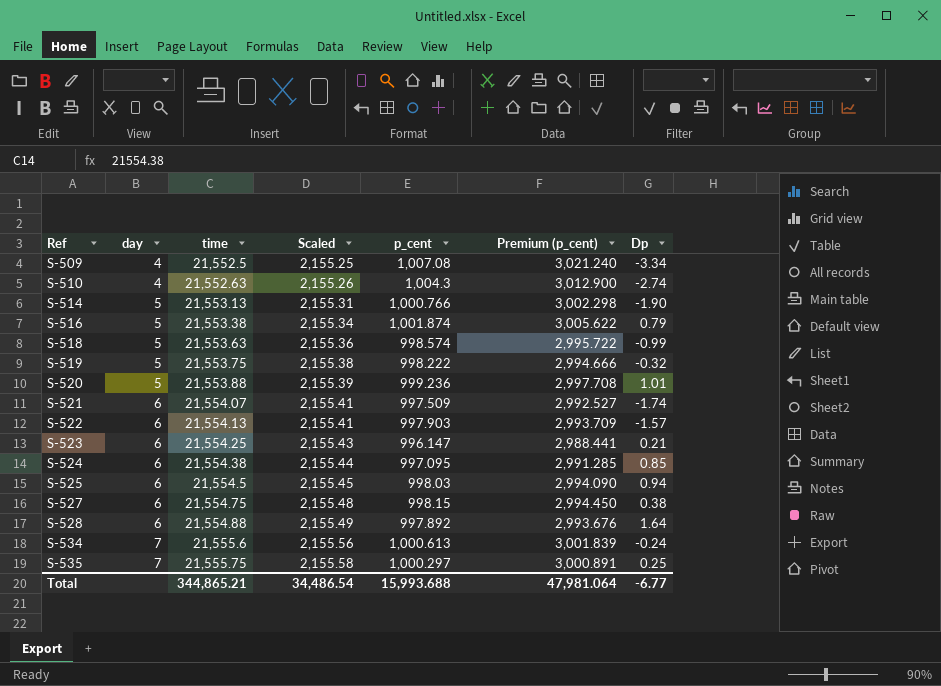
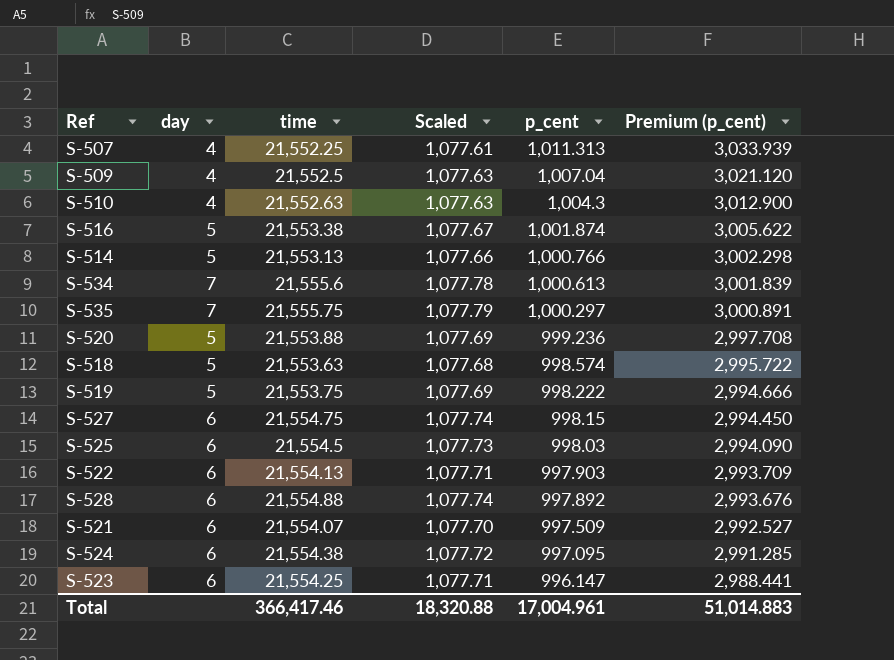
row order: Ref ascending -> p_cent descending
column Dp | position: 7 -> none
column Scaled | formula: [time] * 0.1 -> [time] * 0.05
row S-507: none -> 4 | 21,552.25 | 1,077.61 | 1,011.313 | 3,033.939
S-509 | p_cent: 1,007.08 -> 1,007.04
S-509 | Premium (p_cent): 3,021.240 -> 3,021.120
Total | time: 344,865.21 -> 366,417.46
Total | Scaled: 34,486.54 -> 18,320.88
Total | p_cent: 15,993.688 -> 17,004.961
Total | Premium (p_cent): 47,981.064 -> 51,014.883

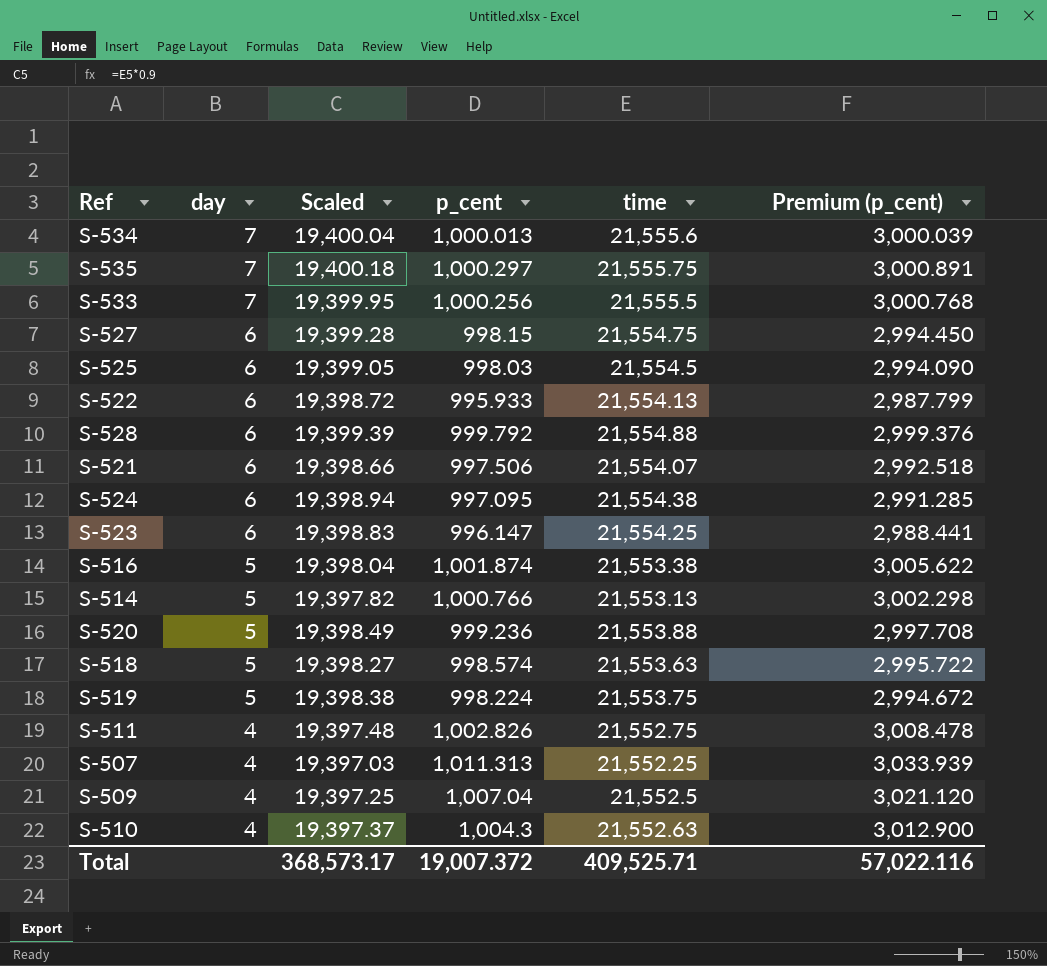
row order: p_cent descending -> day descending
column Scaled | formula: [time] * 0.05 -> [time] * 0.9
column time | position: 3 -> 5
S-534 | p_cent: 1,000.613 -> 1,000.013
S-534 | Premium (p_cent): 3,001.839 -> 3,000.039
row S-533: none -> 7 | 19,399.95 | 1,000.256 | 21,555.5 | 3,000.768
S-522 | p_cent: 997.903 -> 995.933
S-522 | Premium (p_cent): 2,993.709 -> 2,987.799
S-528 | p_cent: 997.892 -> 999.792
S-528 | Premium (p_cent): 2,993.676 -> 2,999.376
S-521 | p_cent: 997.509 -> 997.506
S-521 | Premium (p_cent): 2,992.527 -> 2,992.518
S-519 | p_cent: 998.222 -> 998.224
S-519 | Premium (p_cent): 2,994.666 -> 2,994.672
row S-511: none -> 4 | 19,397.48 | 1,002.826 | 21,552.75 | 3,008.478
Total | Scaled: 18,320.88 -> 368,573.17
Total | p_cent: 17,004.961 -> 19,007.372
Total | time: 366,417.46 -> 409,525.71
Total | Premium (p_cent): 51,014.883 -> 57,022.116

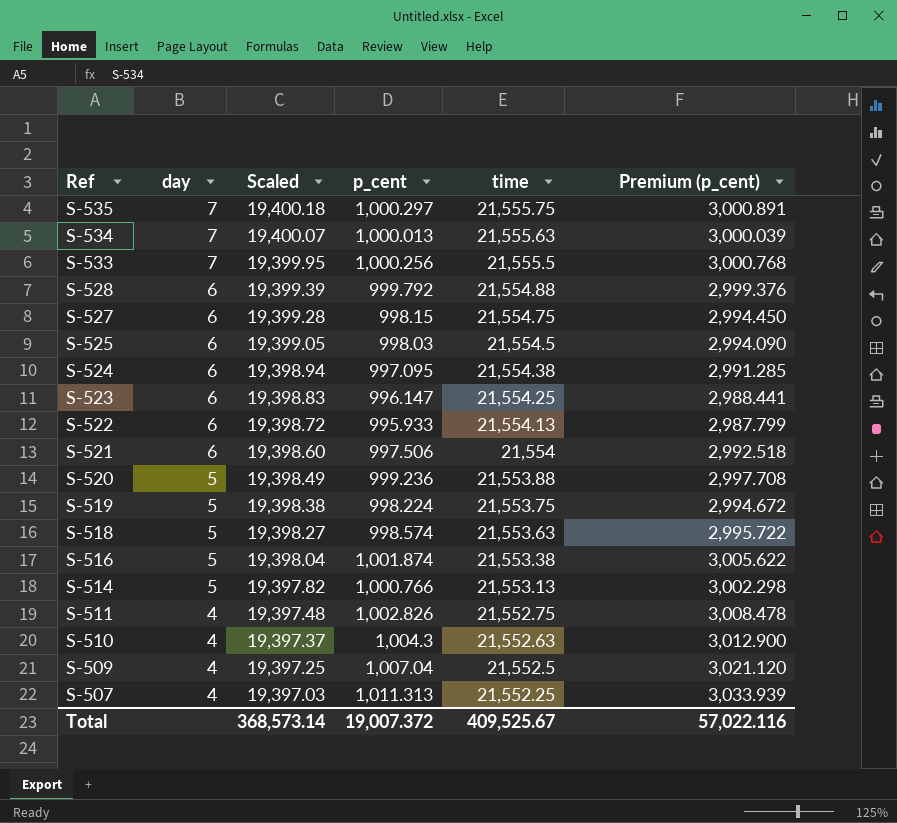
row order: day descending -> Ref descending
S-534 | Scaled: 19,400.04 -> 19,400.07
S-534 | time: 21,555.6 -> 21,555.63
S-521 | Scaled: 19,398.66 -> 19,398.60
S-521 | time: 21,554.07 -> 21,554
Total | Scaled: 368,573.17 -> 368,573.14
Total | time: 409,525.71 -> 409,525.67

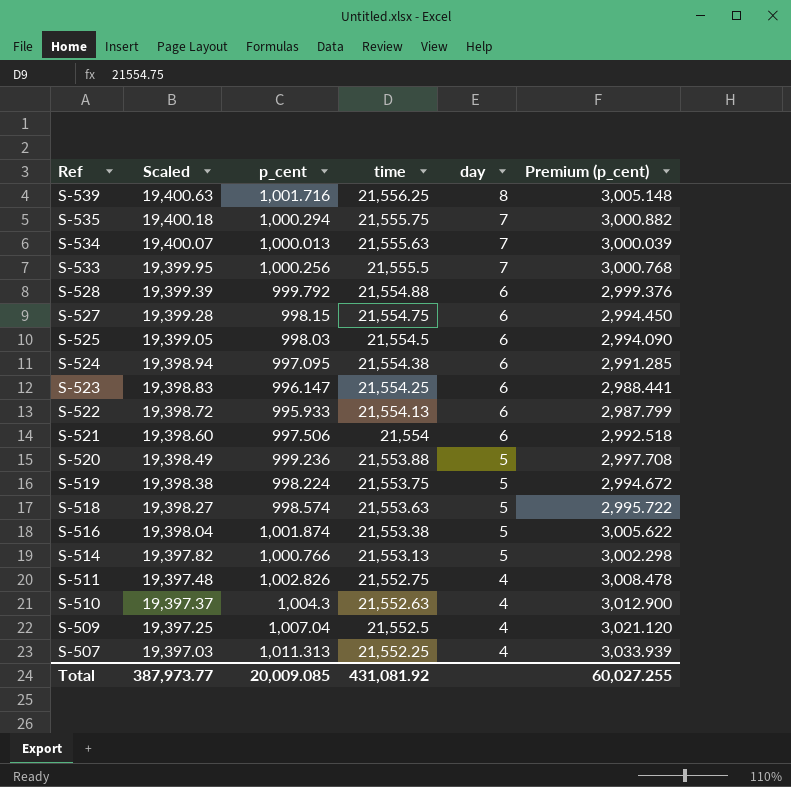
column day | position: 2 -> 5
row S-539: none -> 19,400.63 | 1,001.716 | 21,556.25 | 8 | 3,005.148
S-535 | p_cent: 1,000.297 -> 1,000.294
S-535 | Premium (p_cent): 3,000.891 -> 3,000.882
Total | Scaled: 368,573.14 -> 387,973.77
Total | p_cent: 19,007.372 -> 20,009.085
Total | time: 409,525.67 -> 431,081.92
Total | Premium (p_cent): 57,022.116 -> 60,027.255

